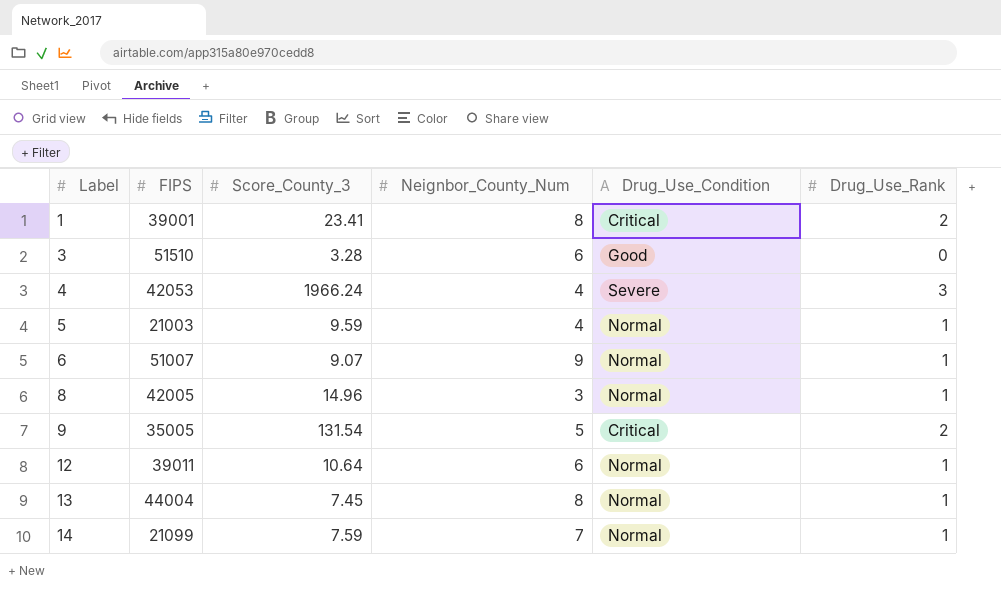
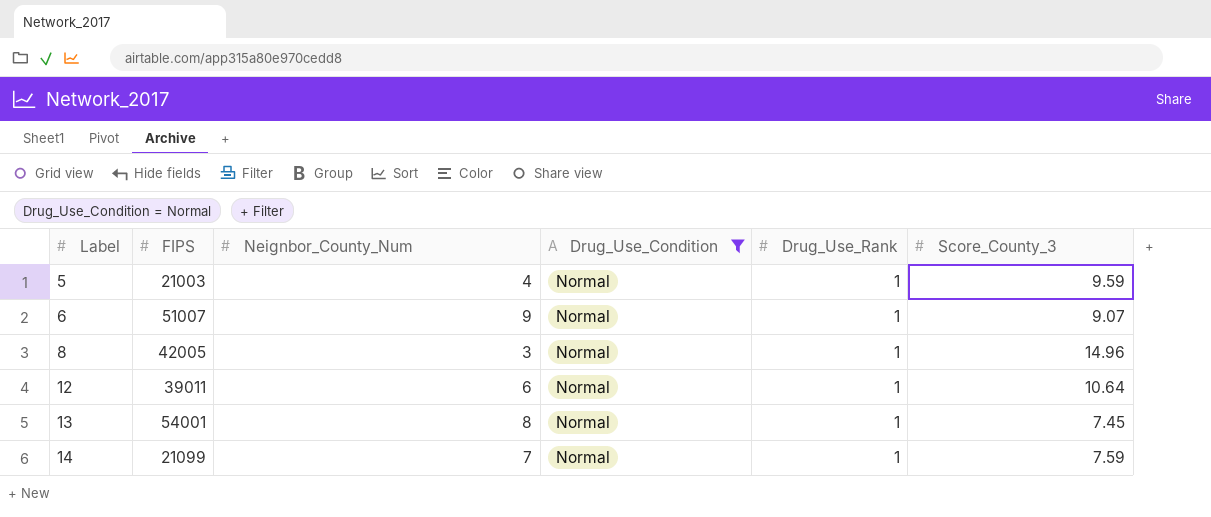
filter: none -> Drug_Use_Condition = Normal
column Score_County_3 | position: 3 -> 6
13 | FIPS: 44004 -> 54001

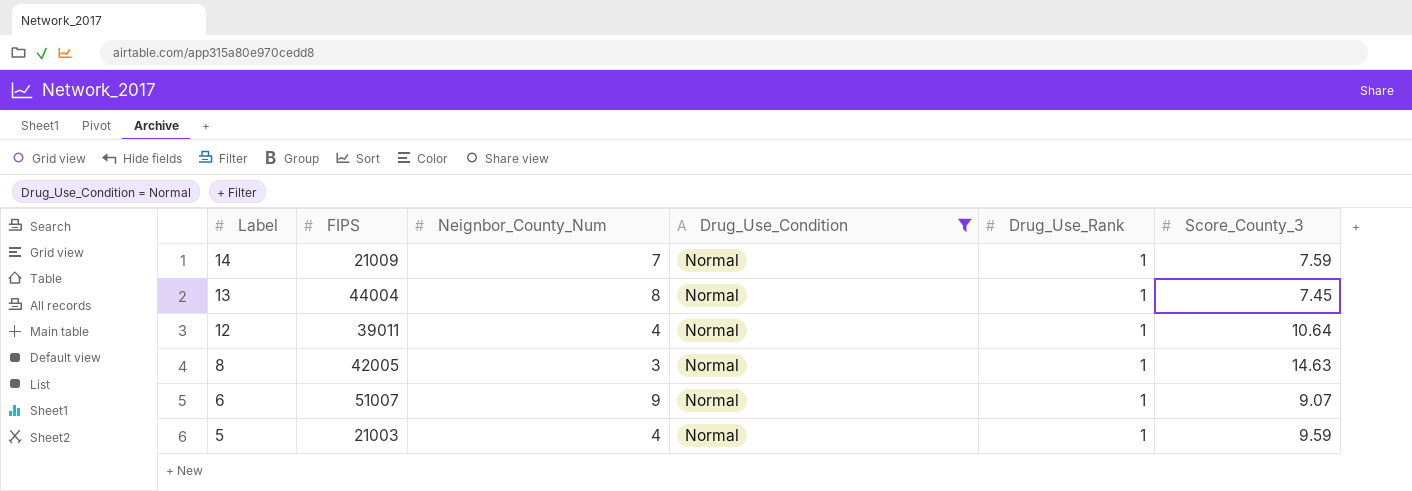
row order: Label ascending -> Label descending
14 | FIPS: 21099 -> 21009
13 | FIPS: 54001 -> 44004
12 | Neignbor_County_Num: 6 -> 4
8 | Score_County_3: 14.96 -> 14.63

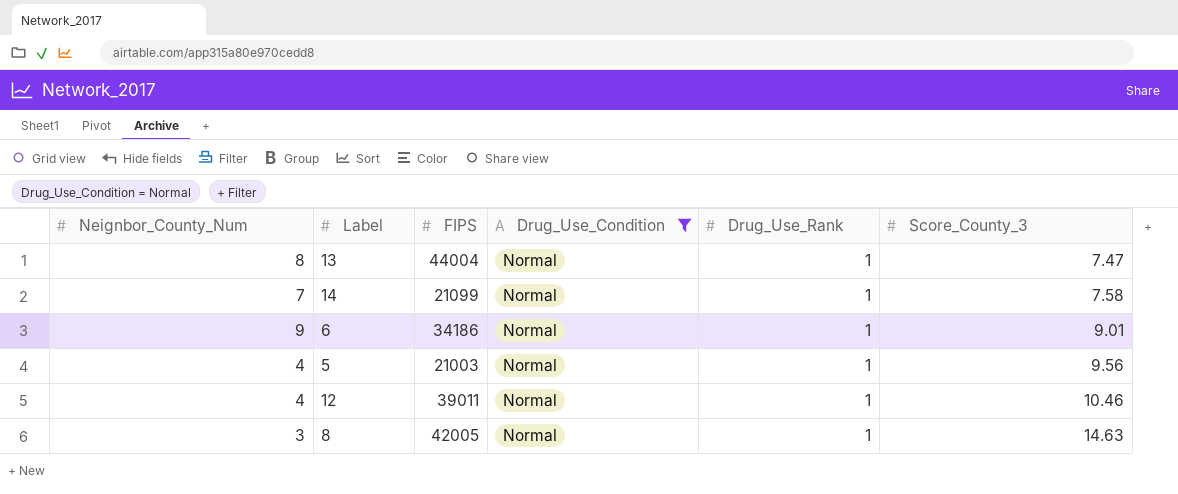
row order: Label descending -> Score_County_3 ascending
column Neignbor_County_Num | position: 3 -> 1
13 | Score_County_3: 7.45 -> 7.47
14 | FIPS: 21009 -> 21099
14 | Score_County_3: 7.59 -> 7.58
6 | FIPS: 51007 -> 34186
6 | Score_County_3: 9.07 -> 9.01
5 | Score_County_3: 9.59 -> 9.56
12 | Score_County_3: 10.64 -> 10.46

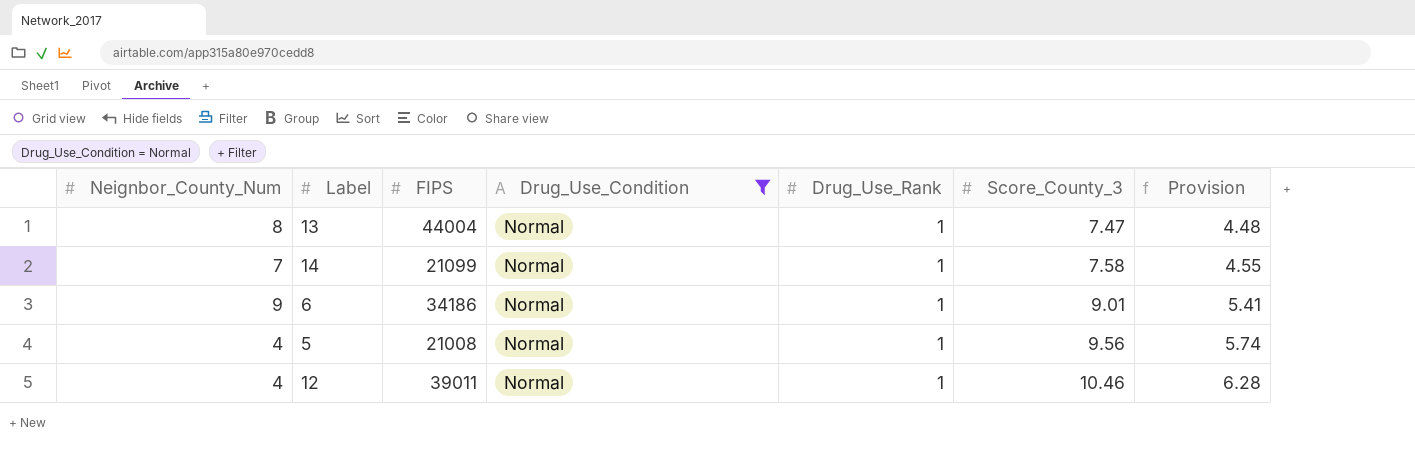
column Provision | formula: none -> [Score_County_3] * 0.6
row 8: 3 | 42005 | Normal | 1 | 14.63 -> none
5 | FIPS: 21003 -> 21008

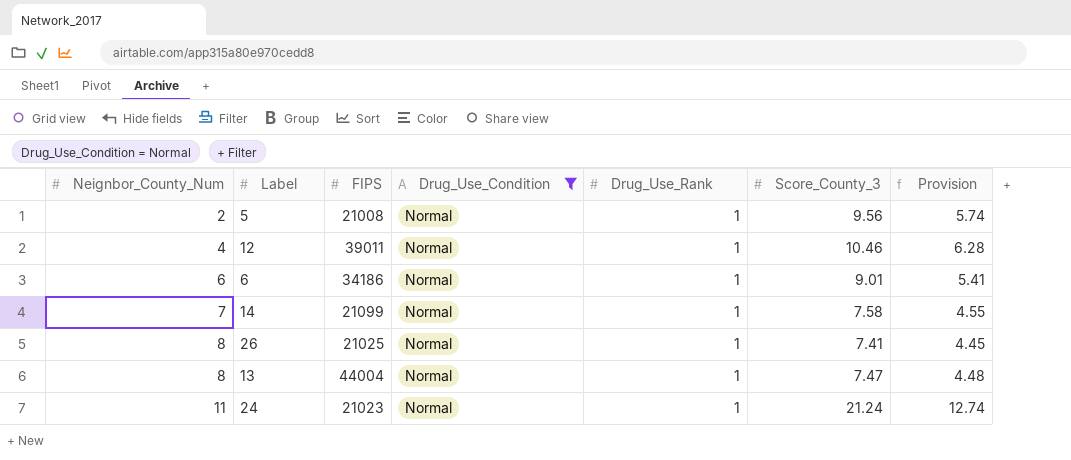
row order: Score_County_3 ascending -> Neignbor_County_Num ascending
5 | Neignbor_County_Num: 4 -> 2
6 | Neignbor_County_Num: 9 -> 6
row 26: none -> 8 | 21025 | Normal | 1 | 7.41 | 4.45
row 24: none -> 11 | 21023 | Normal | 1 | 21.24 | 12.74

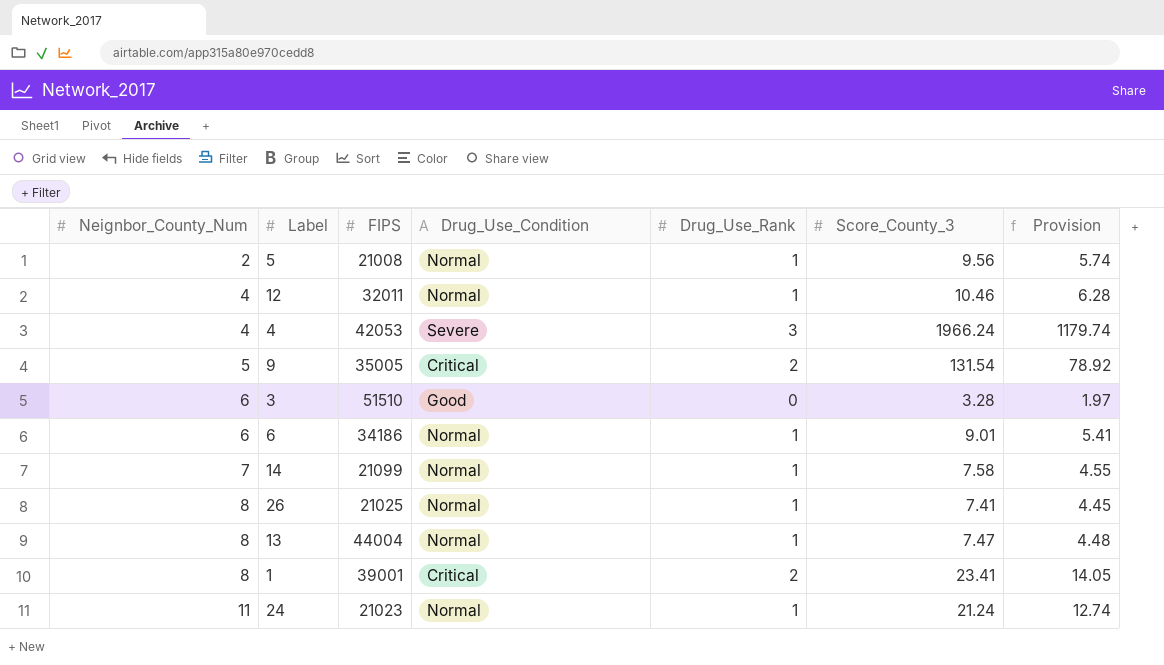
filter: Drug_Use_Condition = Normal -> none
12 | FIPS: 39011 -> 32011

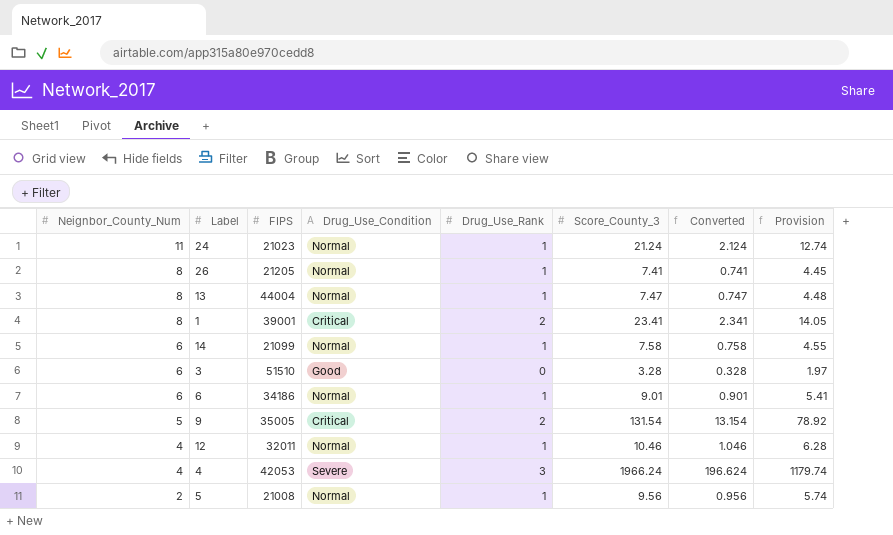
row order: Neignbor_County_Num ascending -> Neignbor_County_Num descending
column Converted | formula: none -> [Score_County_3] * 0.1
26 | FIPS: 21025 -> 21205
14 | Neignbor_County_Num: 7 -> 6

